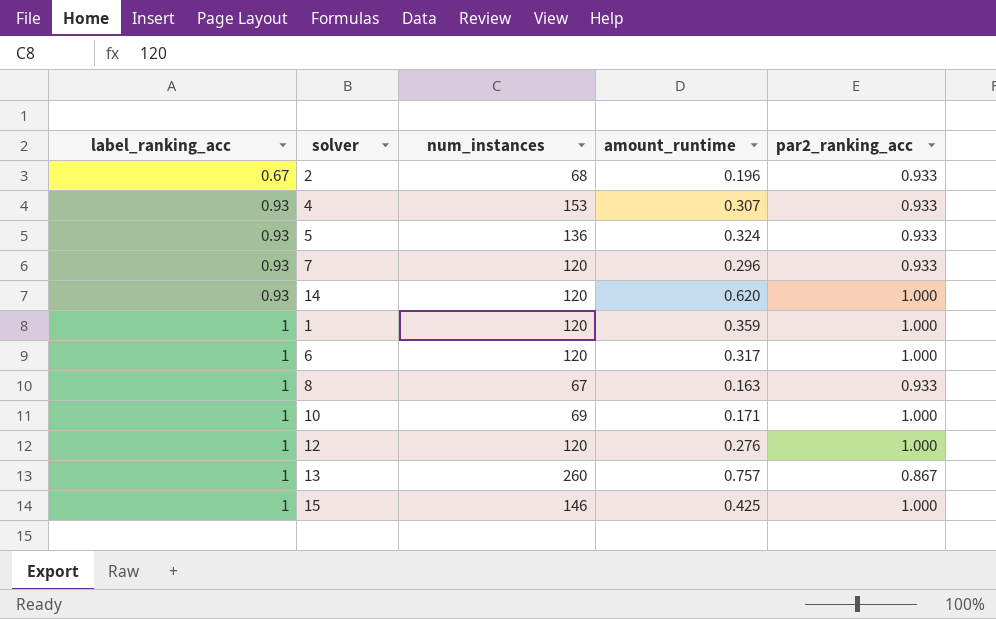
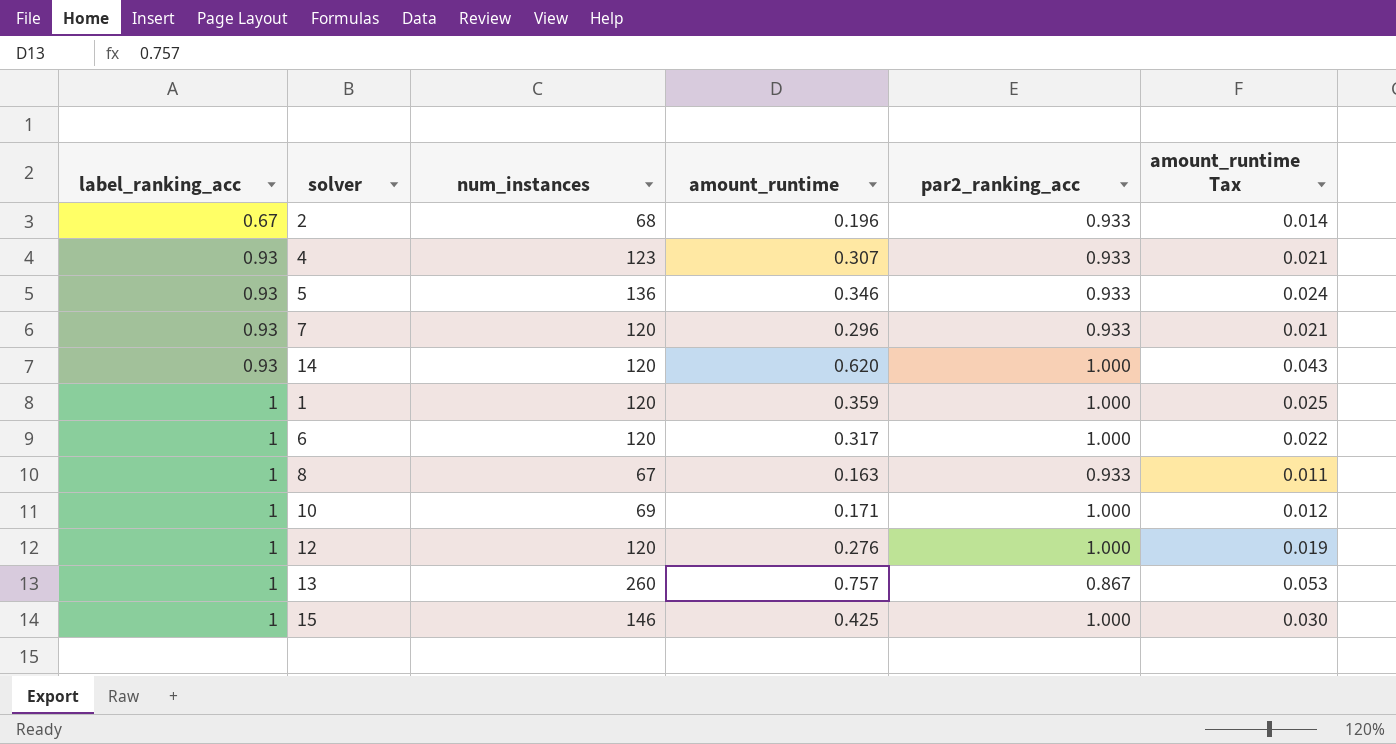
column amount_runtime Tax | formula: none -> [amount_runtime] * 0.07
4 | num_instances: 153 -> 123
5 | amount_runtime: 0.324 -> 0.346

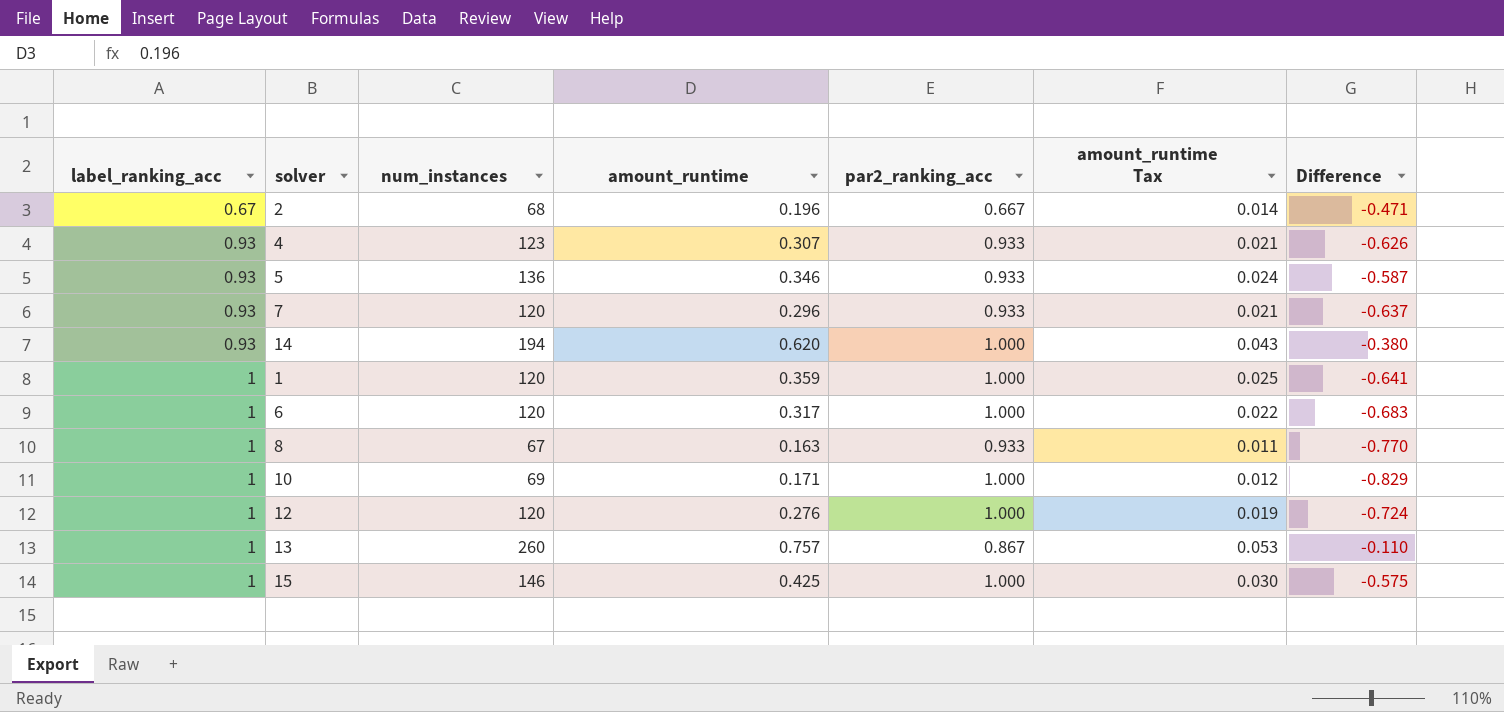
column Difference | formula: none -> [amount_runtime] - [par2_ranking_acc]
2 | par2_ranking_acc: 0.933 -> 0.667
14 | num_instances: 120 -> 194

